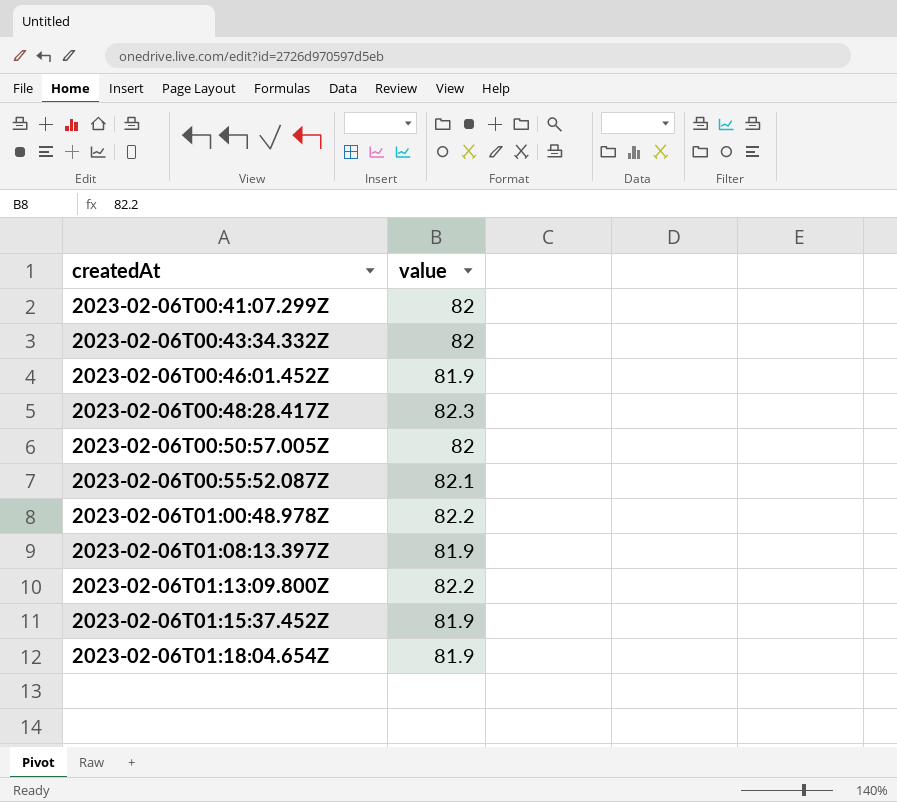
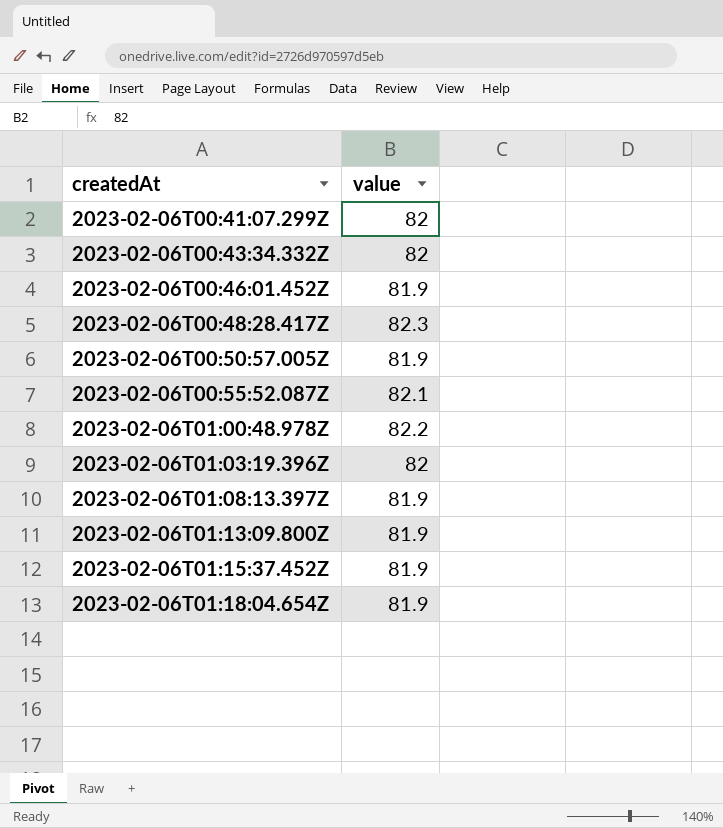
2023-02-06T00:50:57.005Z | value: 82 -> 81.9
row 2023-02-06T01:03:19.396Z: none -> 82
2023-02-06T01:13:09.800Z | value: 82.2 -> 81.9

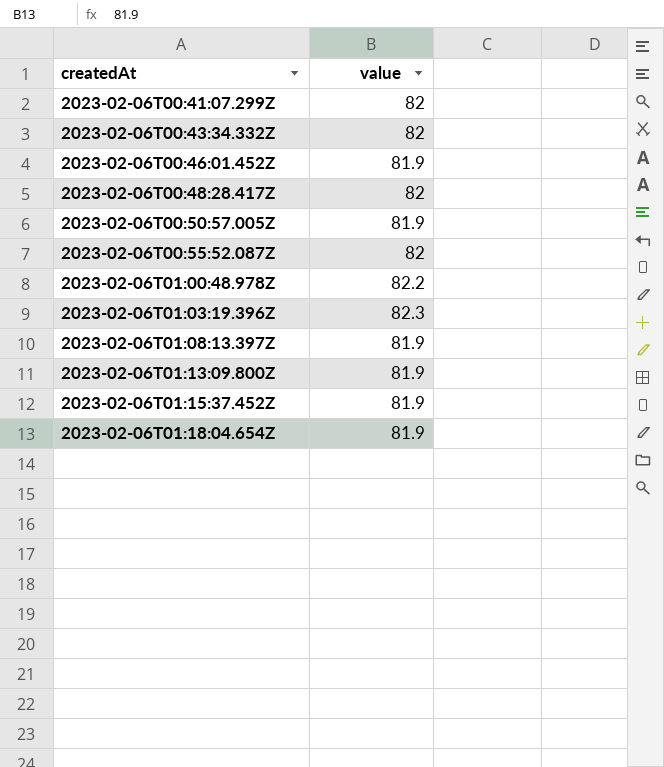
2023-02-06T00:48:28.417Z | value: 82.3 -> 82
2023-02-06T00:55:52.087Z | value: 82.1 -> 82
2023-02-06T01:03:19.396Z | value: 82 -> 82.3

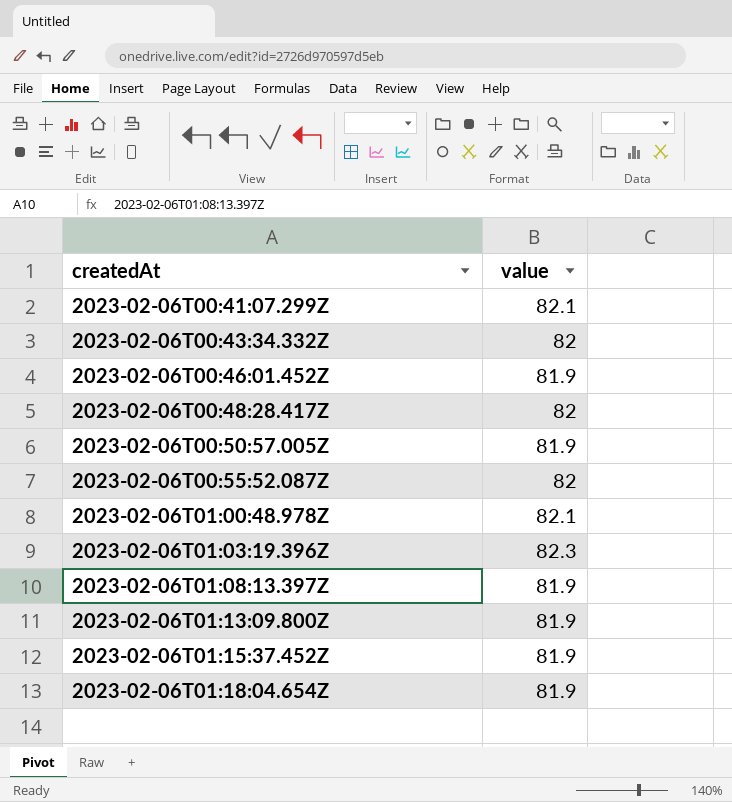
2023-02-06T00:41:07.299Z | value: 82 -> 82.1
2023-02-06T01:00:48.978Z | value: 82.2 -> 82.1

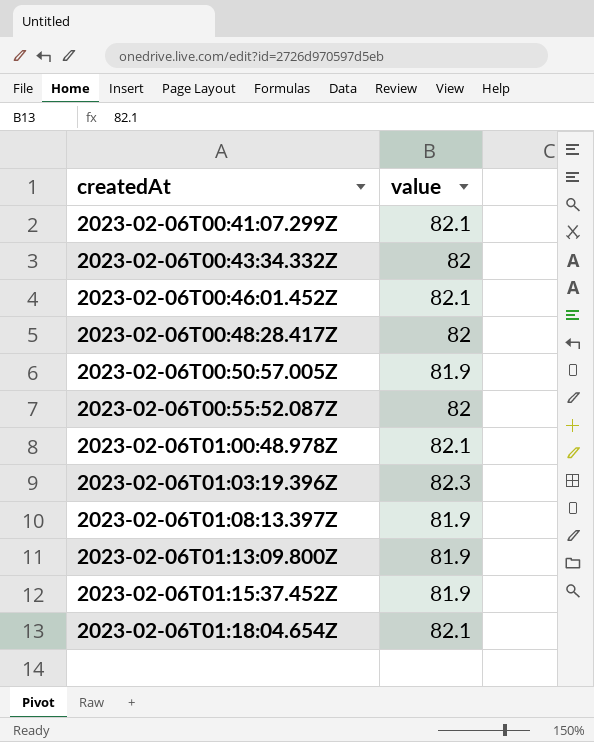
2023-02-06T00:46:01.452Z | value: 81.9 -> 82.1
2023-02-06T01:18:04.654Z | value: 81.9 -> 82.1

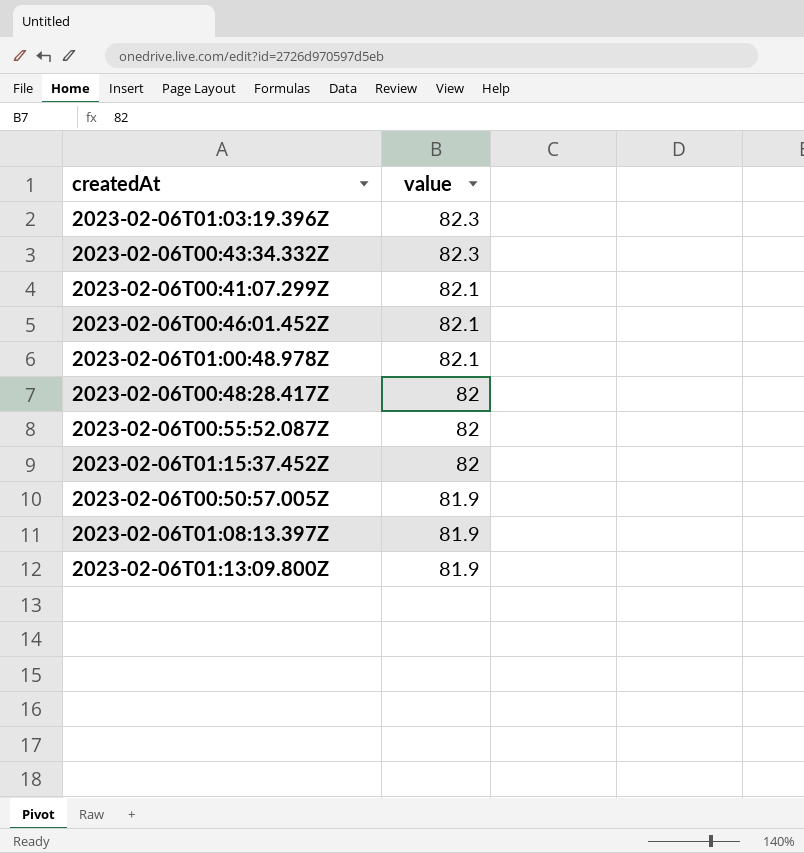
row order: createdAt ascending -> value descending
row 2023-02-06T01:18:04.654Z: 82.1 -> none
2023-02-06T00:43:34.332Z | value: 82 -> 82.3
2023-02-06T01:15:37.452Z | value: 81.9 -> 82

